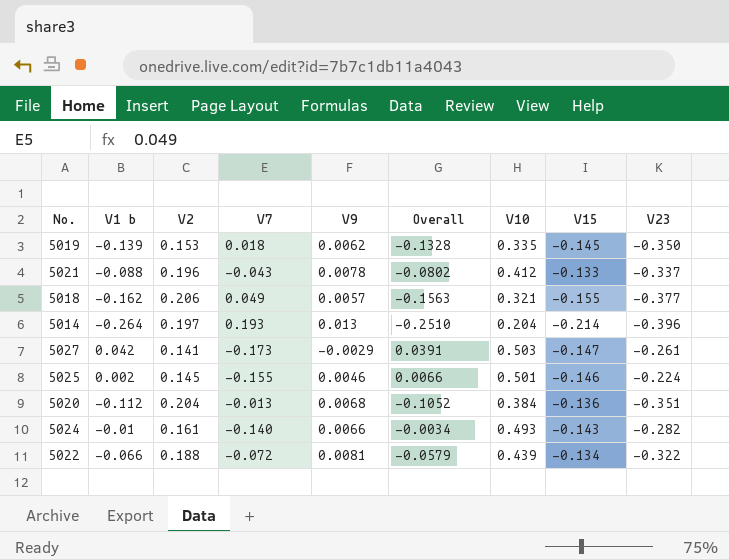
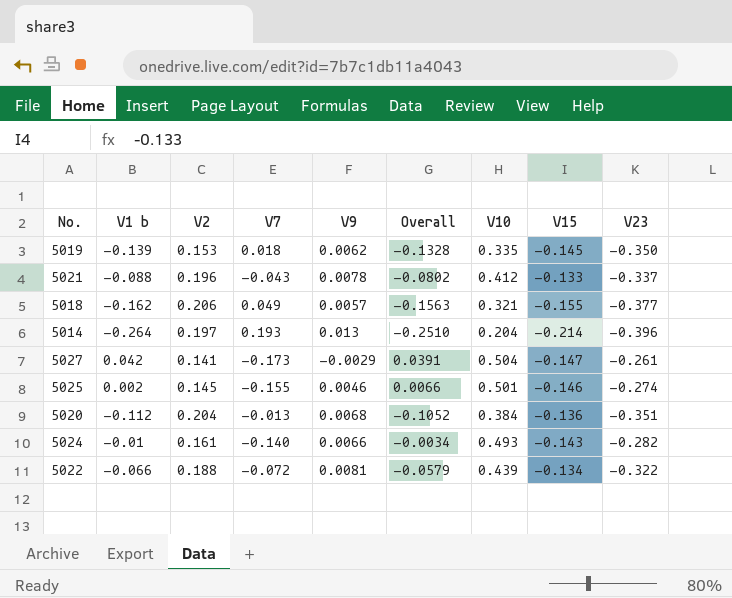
5027 | V10: 0.503 -> 0.504
5025 | V23: -0.224 -> -0.274

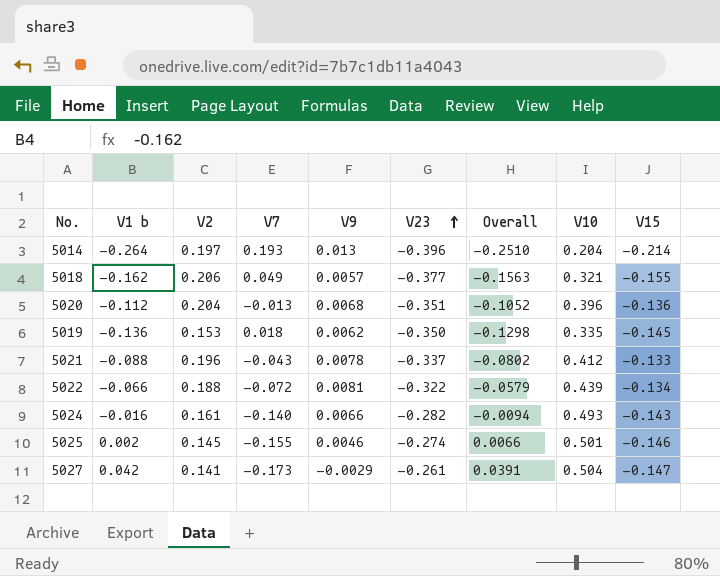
row order: none -> V23 ascending
column V23 | position: 9 -> 6
5020 | V10: 0.384 -> 0.396
5019 | V1 b: -0.139 -> -0.136
5019 | Overall: -0.1328 -> -0.1298
5024 | V1 b: -0.01 -> -0.016
5024 | Overall: -0.0034 -> -0.0094

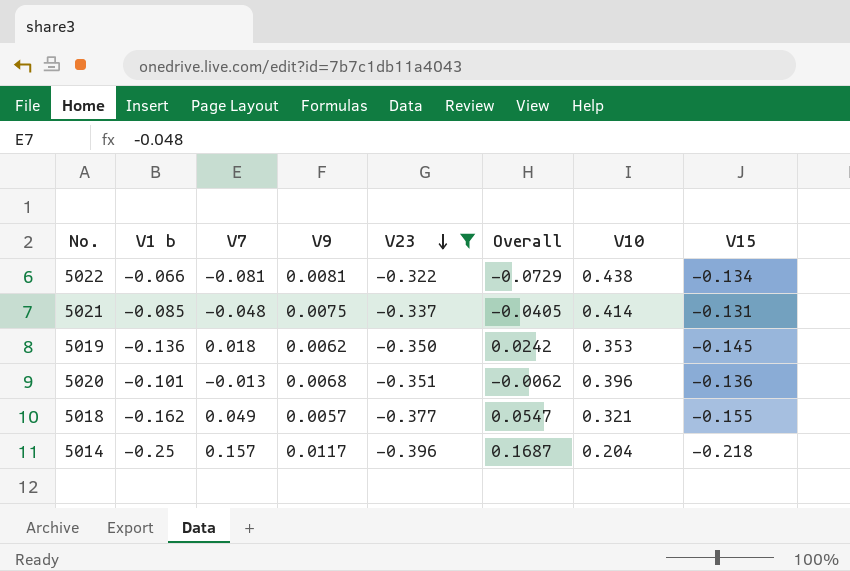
filter: none -> V23 <= -0.322
row order: V23 ascending -> V23 descending
column V2 | position: 3 -> none
column Overall | formula: [V1 b] + [V9] -> [V7] + [V9]
5022 | V7: -0.072 -> -0.081
5022 | V10: 0.439 -> 0.438
5021 | V1 b: -0.088 -> -0.085
5021 | V7: -0.043 -> -0.048
5021 | V9: 0.0078 -> 0.0075
5021 | V10: 0.412 -> 0.414
5021 | V15: -0.133 -> -0.131
5019 | V10: 0.335 -> 0.353
5020 | V1 b: -0.112 -> -0.101
5014 | V1 b: -0.264 -> -0.25
5014 | V7: 0.193 -> 0.157
5014 | V9: 0.013 -> 0.0117
5014 | V15: -0.214 -> -0.218

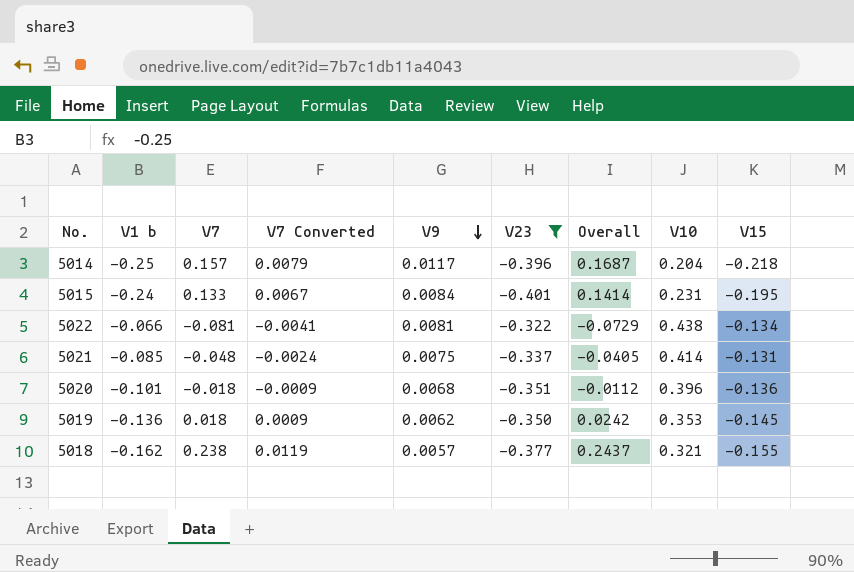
row order: V23 descending -> V9 descending
column V7 Converted | formula: none -> [V7] * 0.05
row 5015: none -> -0.24 | 0.133 | 0.0067 | 0.0084 | -0.401 | 0.1414 | 0.231 | -0.195
5020 | V7: -0.013 -> -0.018
5020 | Overall: -0.0062 -> -0.0112
5018 | V7: 0.049 -> 0.238
5018 | Overall: 0.0547 -> 0.2437

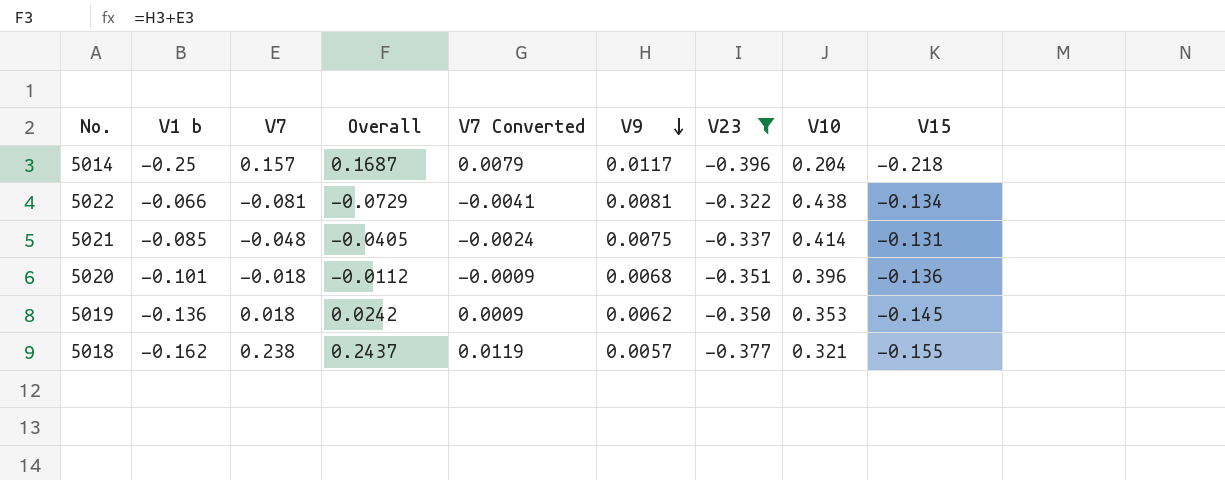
column Overall | position: 7 -> 4
row 5015: -0.24 | 0.133 | 0.0067 | 0.0084 | -0.401 | 0.1414 | 0.231 | -0.195 -> none

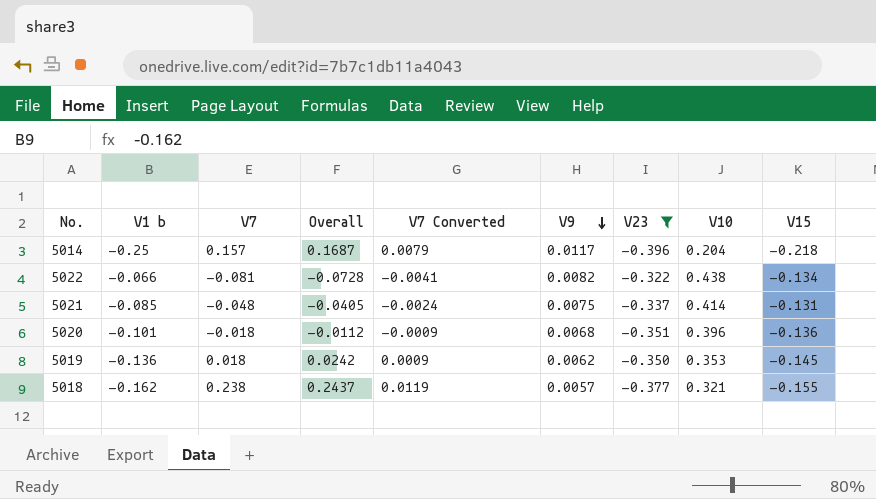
5022 | Overall: -0.0729 -> -0.0728
5022 | V9: 0.0081 -> 0.0082

